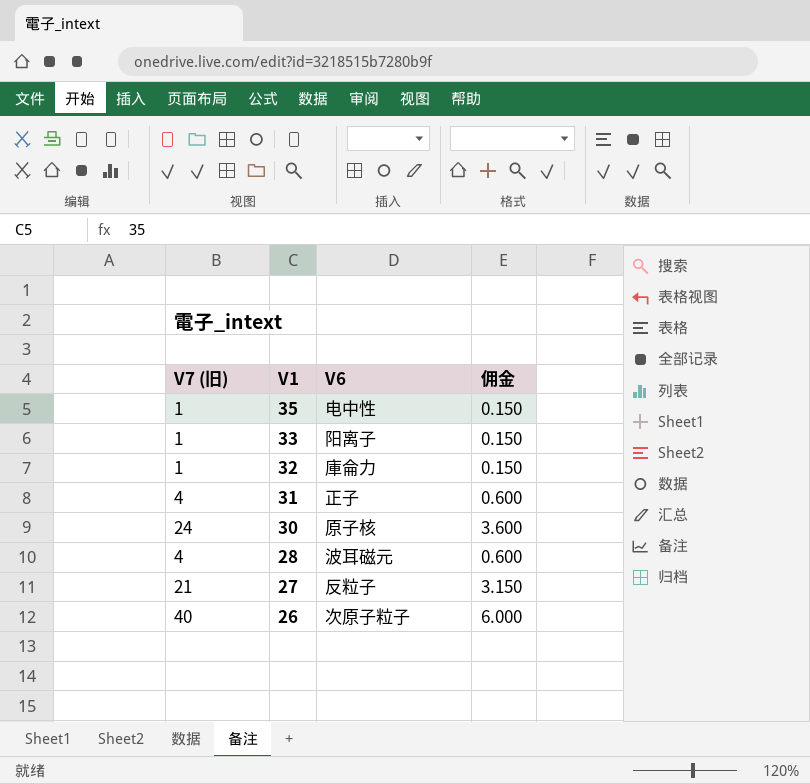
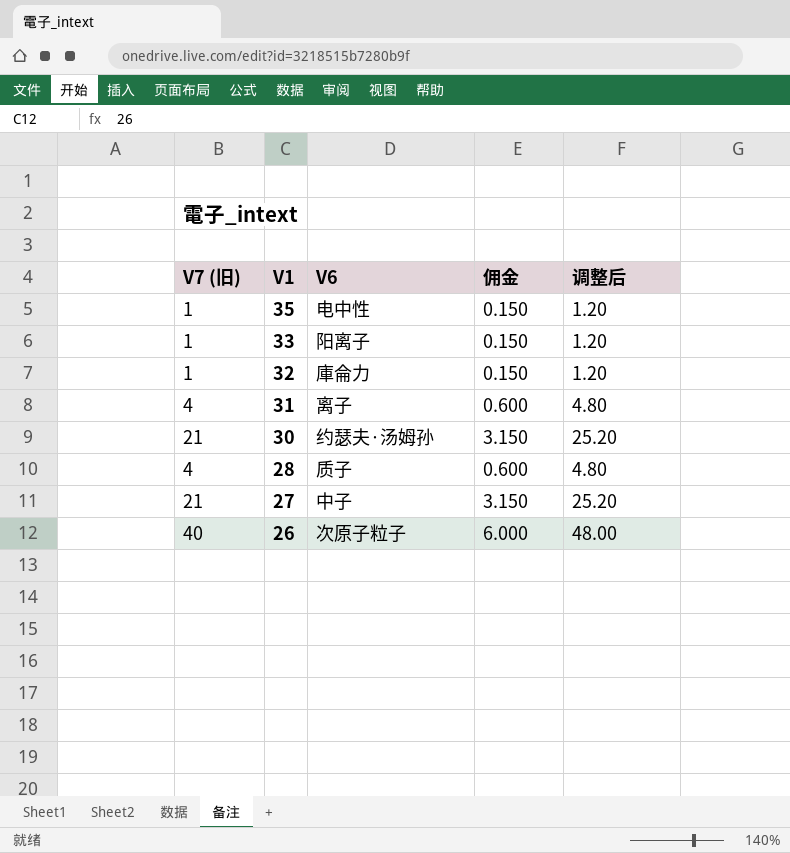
column 调整后 | formula: none -> [V7 (旧)] * 1.2
31 | V6: 正子 -> 离子
30 | V7 (旧): 24 -> 21
30 | V6: 原子核 -> 约瑟夫·汤姆孙
30 | 佣金: 3.600 -> 3.150
28 | V6: 波耳磁元 -> 质子
27 | V6: 反粒子 -> 中子

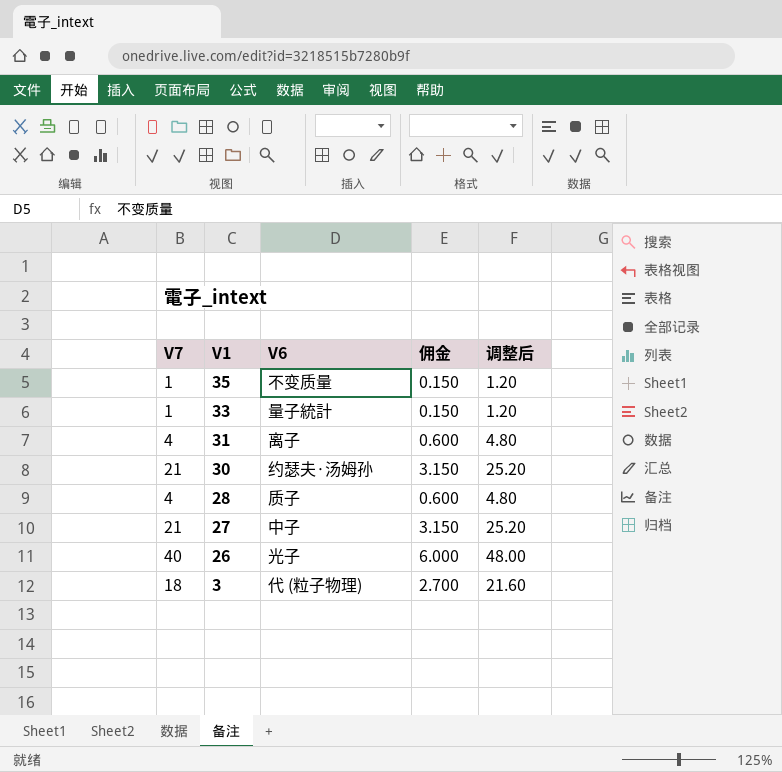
column name: V7 (旧) -> V7
row 32: 1 | 庫侖力 | 0.150 | 1.20 -> none
35 | V6: 电中性 -> 不变质量
33 | V6: 阳离子 -> 量子統計
26 | V6: 次原子粒子 -> 光子
row 3: none -> 18 | 代 (粒子物理) | 2.700 | 21.60

